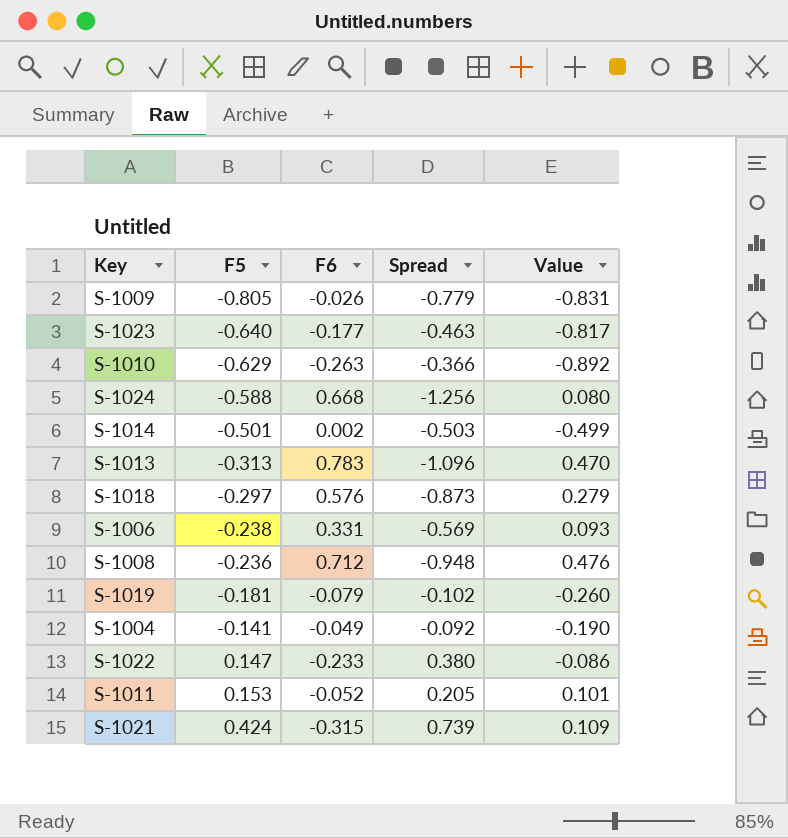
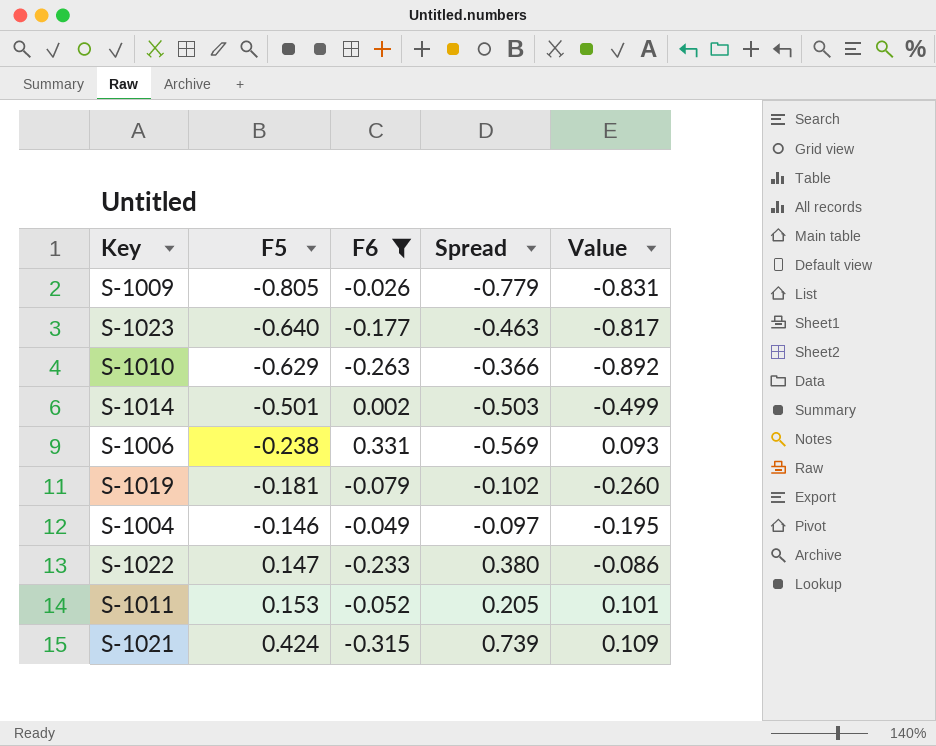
filter: none -> F6 <= 0.331
S-1004 | F5: -0.141 -> -0.146
S-1004 | Spread: -0.092 -> -0.097
S-1004 | Value: -0.190 -> -0.195

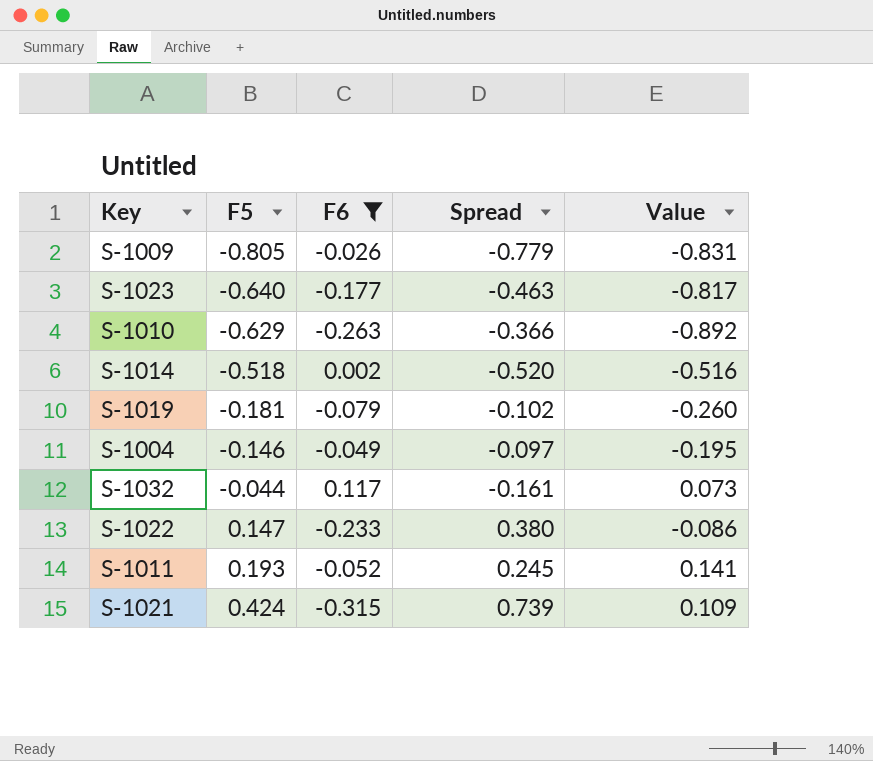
row S-1006: -0.238 | 0.331 | -0.569 | 0.093 -> none
S-1014 | F5: -0.501 -> -0.518
S-1014 | Spread: -0.503 -> -0.520
S-1014 | Value: -0.499 -> -0.516
row S-1032: none -> -0.044 | 0.117 | -0.161 | 0.073
S-1011 | F5: 0.153 -> 0.193
S-1011 | Spread: 0.205 -> 0.245
S-1011 | Value: 0.101 -> 0.141

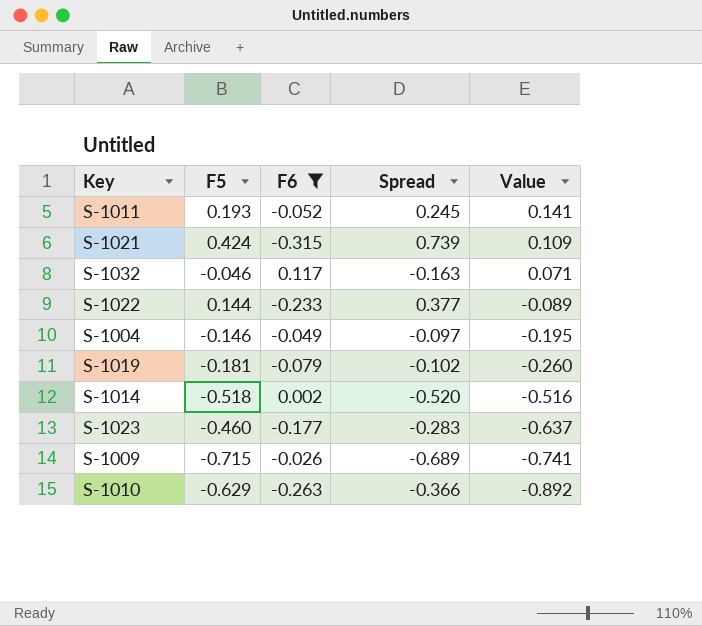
row order: F5 ascending -> Value descending
S-1032 | F5: -0.044 -> -0.046
S-1032 | Spread: -0.161 -> -0.163
S-1032 | Value: 0.073 -> 0.071
S-1022 | F5: 0.147 -> 0.144
S-1022 | Spread: 0.380 -> 0.377
S-1022 | Value: -0.086 -> -0.089
S-1023 | F5: -0.640 -> -0.460
S-1023 | Spread: -0.463 -> -0.283
S-1023 | Value: -0.817 -> -0.637
S-1009 | F5: -0.805 -> -0.715
S-1009 | Spread: -0.779 -> -0.689
S-1009 | Value: -0.831 -> -0.741

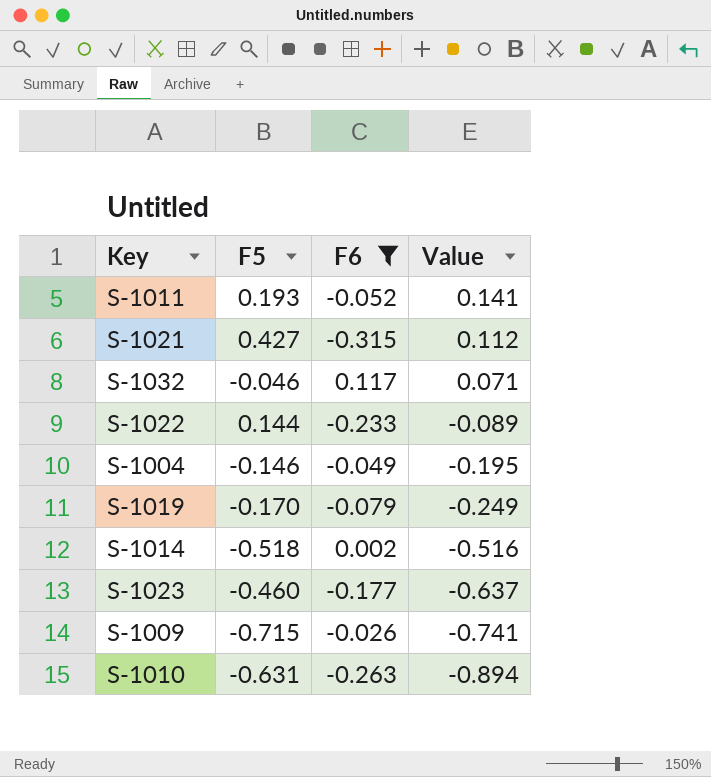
column Spread | formula: [F5] - [F6] -> none
S-1021 | F5: 0.424 -> 0.427
S-1021 | Value: 0.109 -> 0.112
S-1019 | F5: -0.181 -> -0.170
S-1019 | Value: -0.260 -> -0.249
S-1010 | F5: -0.629 -> -0.631
S-1010 | Value: -0.892 -> -0.894

